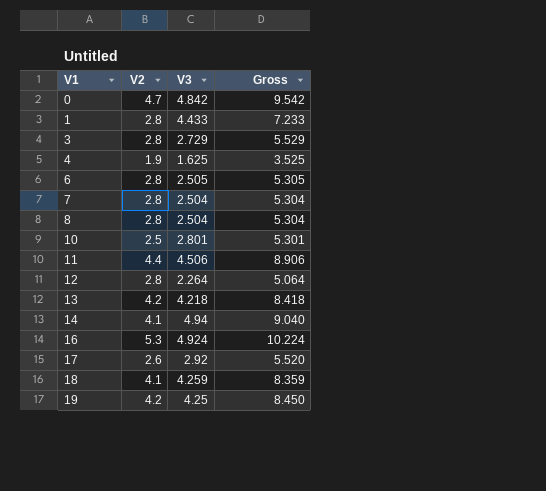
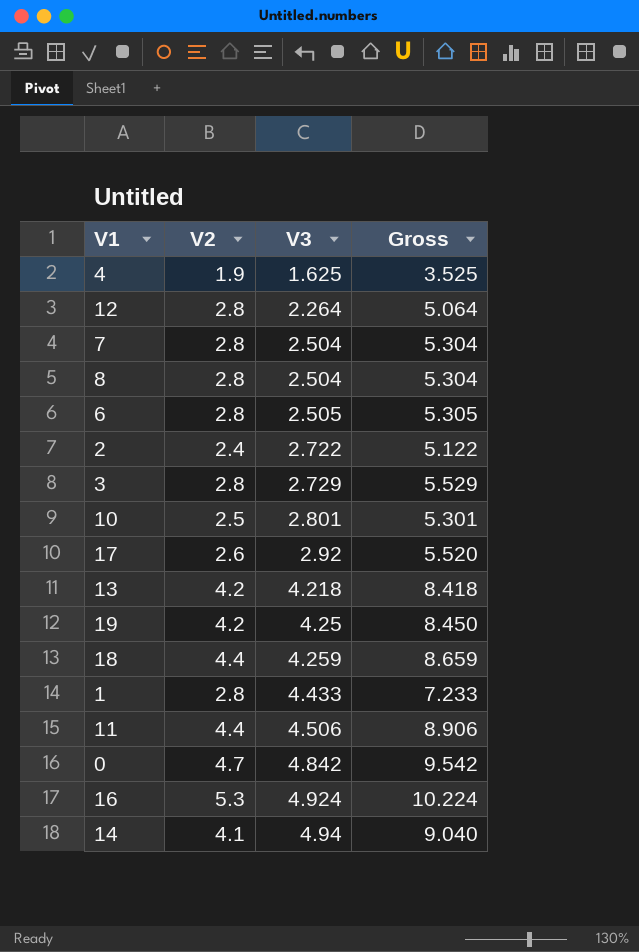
row order: V1 ascending -> V3 ascending
row 2: none -> 2.4 | 2.722 | 5.122
18 | V2: 4.1 -> 4.4
18 | Gross: 8.359 -> 8.659

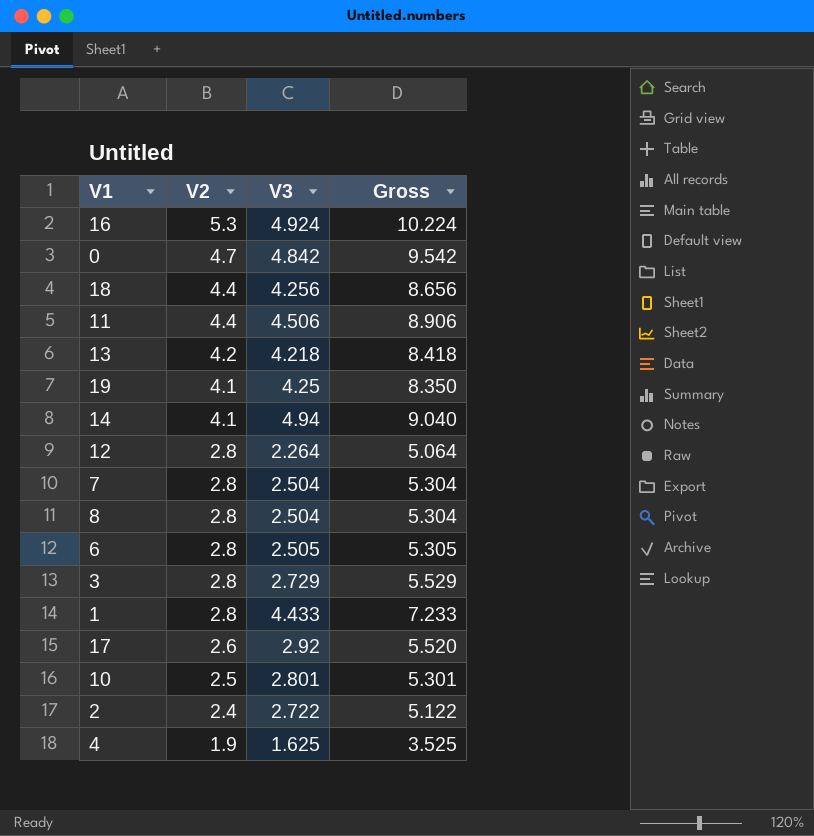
row order: V3 ascending -> V2 descending
18 | V3: 4.259 -> 4.256
18 | Gross: 8.659 -> 8.656
19 | V2: 4.2 -> 4.1
19 | Gross: 8.450 -> 8.350

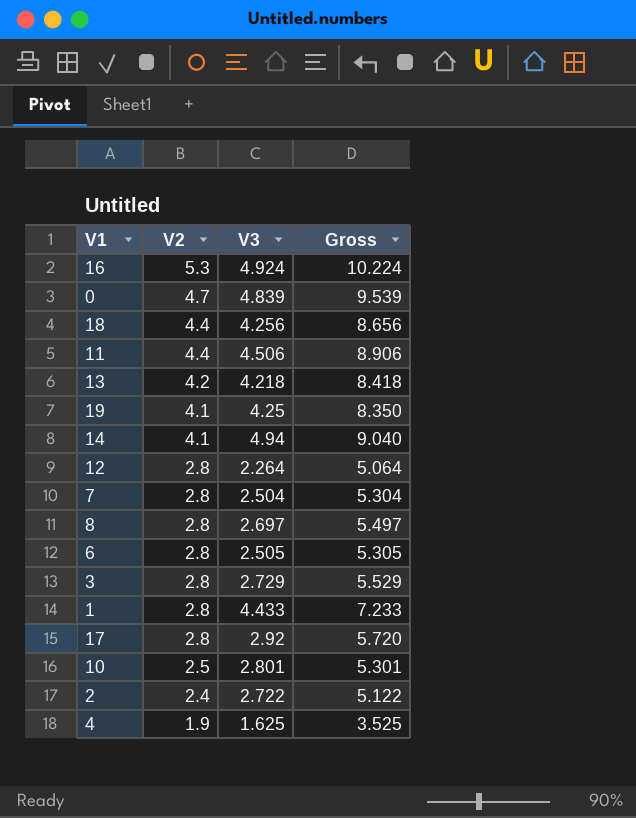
0 | V3: 4.842 -> 4.839
0 | Gross: 9.542 -> 9.539
8 | V3: 2.504 -> 2.697
8 | Gross: 5.304 -> 5.497
17 | V2: 2.6 -> 2.8
17 | Gross: 5.520 -> 5.720

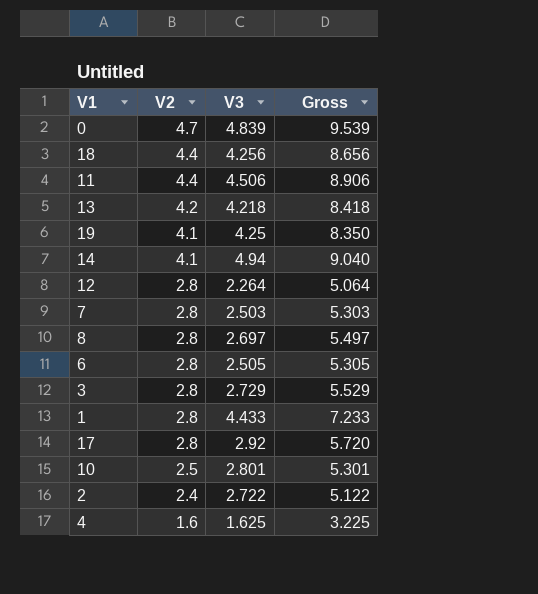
row 16: 5.3 | 4.924 | 10.224 -> none
7 | V3: 2.504 -> 2.503
7 | Gross: 5.304 -> 5.303
4 | V2: 1.9 -> 1.6
4 | Gross: 3.525 -> 3.225

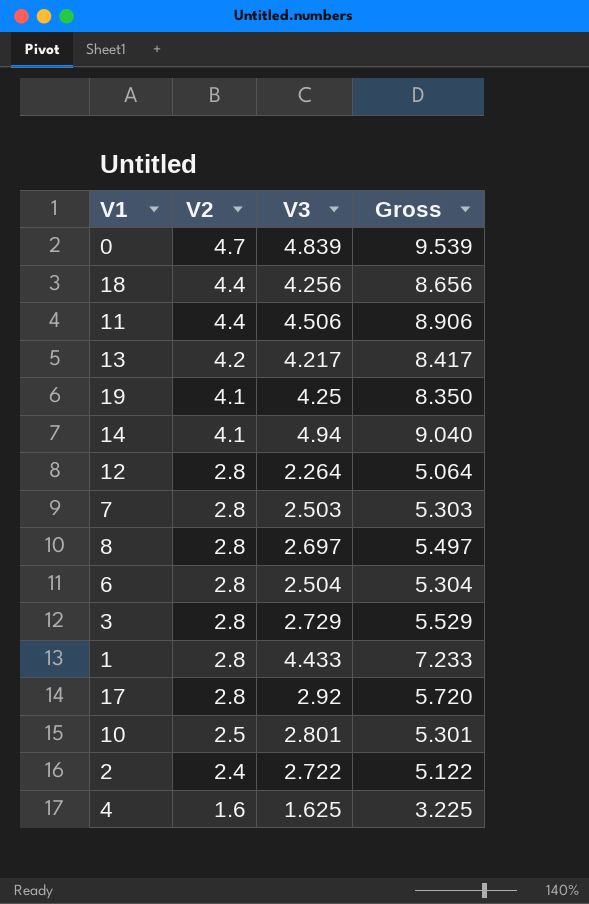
13 | V3: 4.218 -> 4.217
13 | Gross: 8.418 -> 8.417
6 | V3: 2.505 -> 2.504
6 | Gross: 5.305 -> 5.304

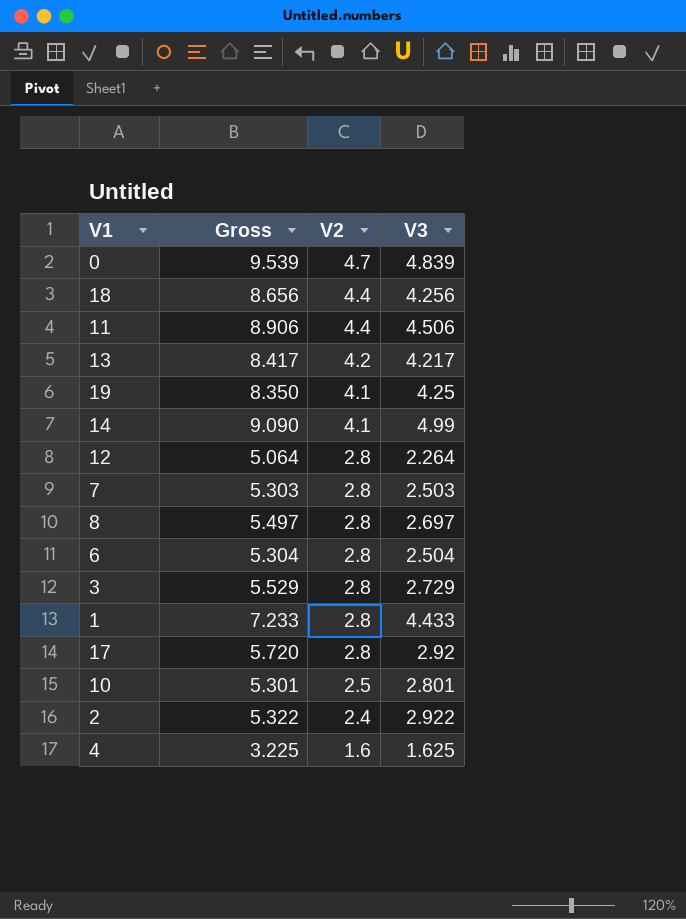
column Gross | position: 4 -> 2
14 | Gross: 9.040 -> 9.090
14 | V3: 4.94 -> 4.99
2 | Gross: 5.122 -> 5.322
2 | V3: 2.722 -> 2.922

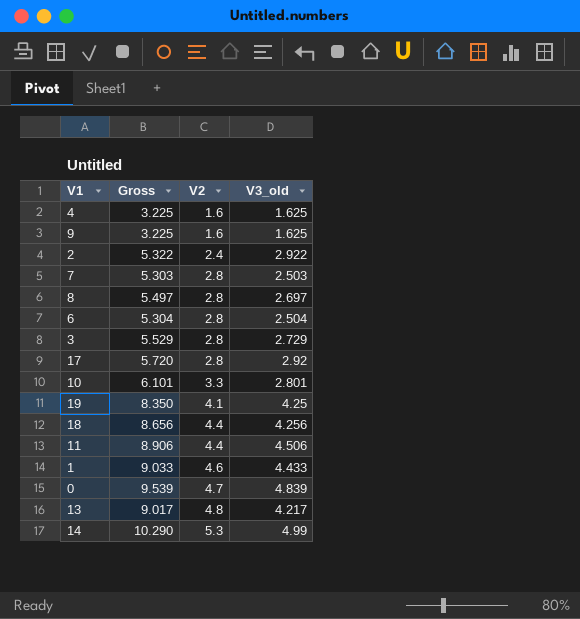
row order: V2 descending -> V2 ascending
column name: V3 -> V3_old
row 12: 5.064 | 2.8 | 2.264 -> none
row 9: none -> 3.225 | 1.6 | 1.625
10 | Gross: 5.301 -> 6.101
10 | V2: 2.5 -> 3.3
1 | Gross: 7.233 -> 9.033
1 | V2: 2.8 -> 4.6
13 | Gross: 8.417 -> 9.017
13 | V2: 4.2 -> 4.8
14 | Gross: 9.090 -> 10.290
14 | V2: 4.1 -> 5.3

